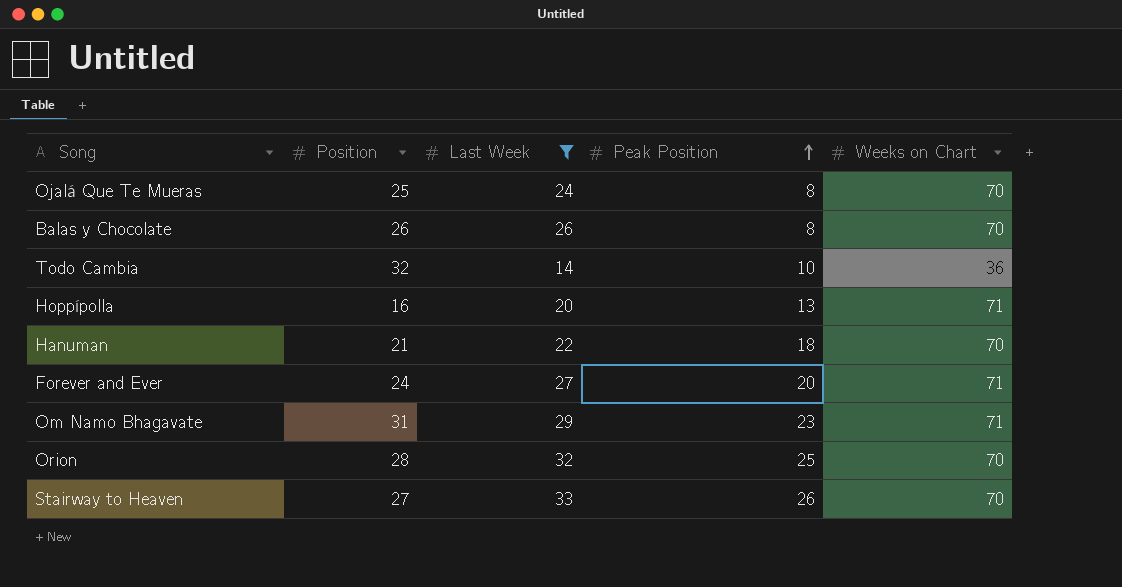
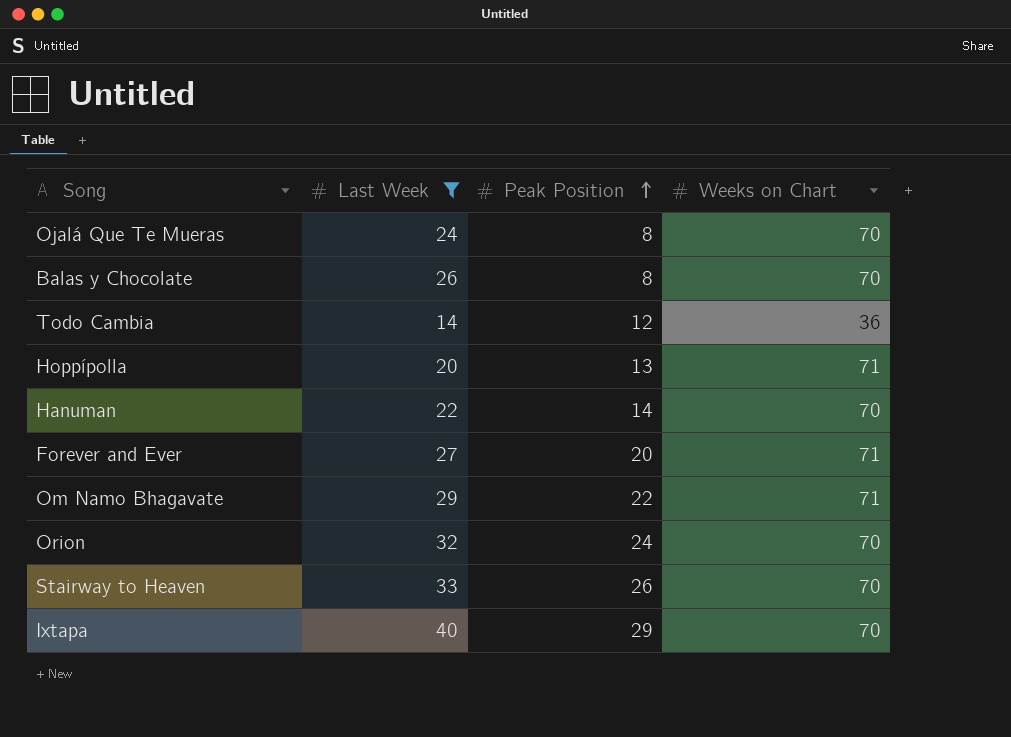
column Position | position: 2 -> none
Todo Cambia | Peak Position: 10 -> 12
Hanuman | Peak Position: 18 -> 14
Om Namo Bhagavate | Peak Position: 23 -> 22
Orion | Peak Position: 25 -> 24
row Ixtapa: none -> 40 | 29 | 70

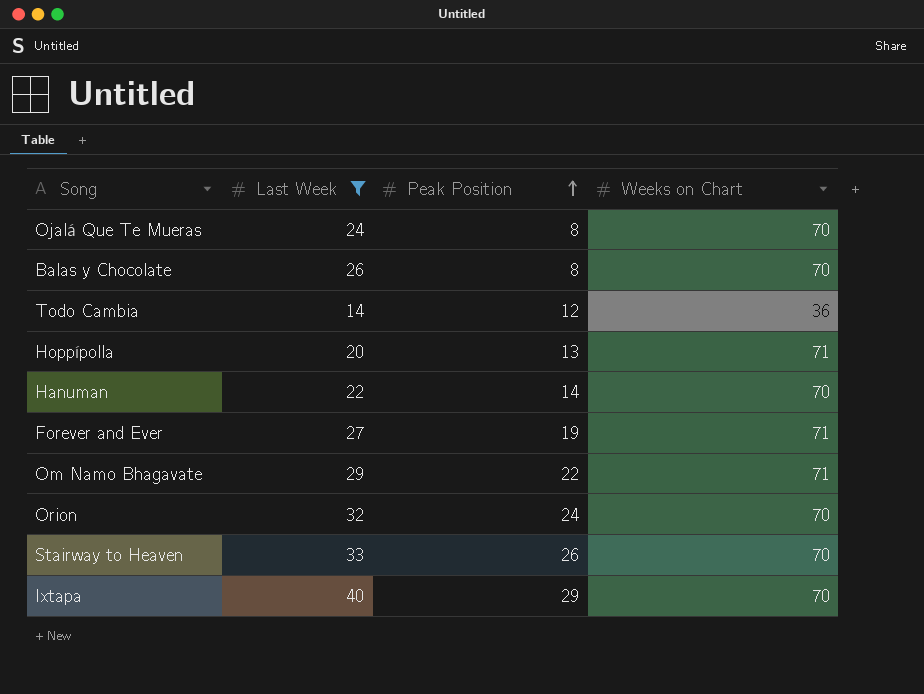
Forever and Ever | Peak Position: 20 -> 19

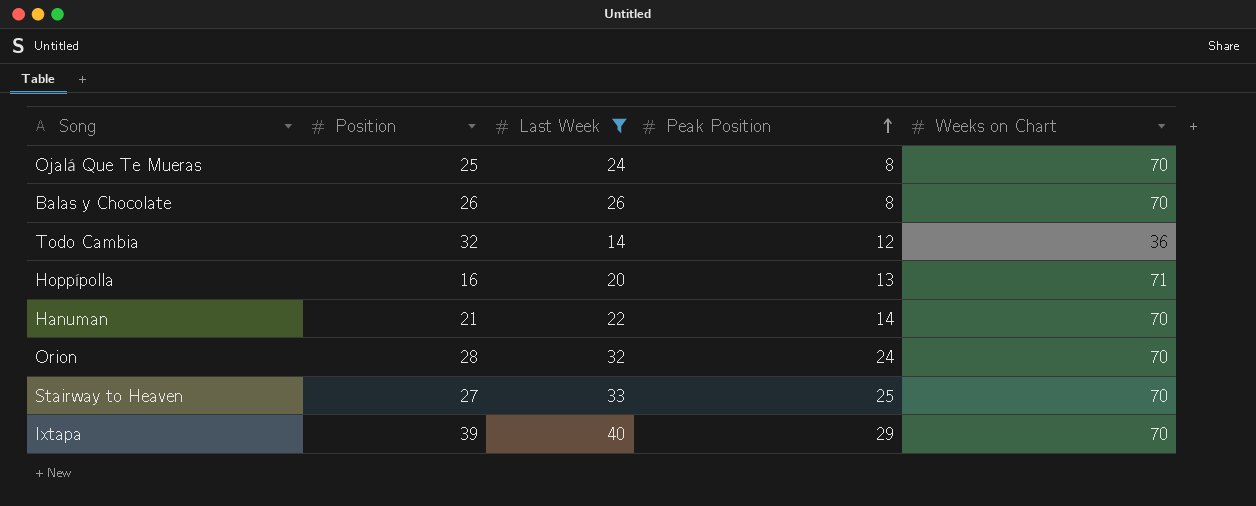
column Position | position: none -> 2
row Forever and Ever: 27 | 19 | 71 -> none
row Om Namo Bhagavate: 29 | 22 | 71 -> none
Stairway to Heaven | Peak Position: 26 -> 25

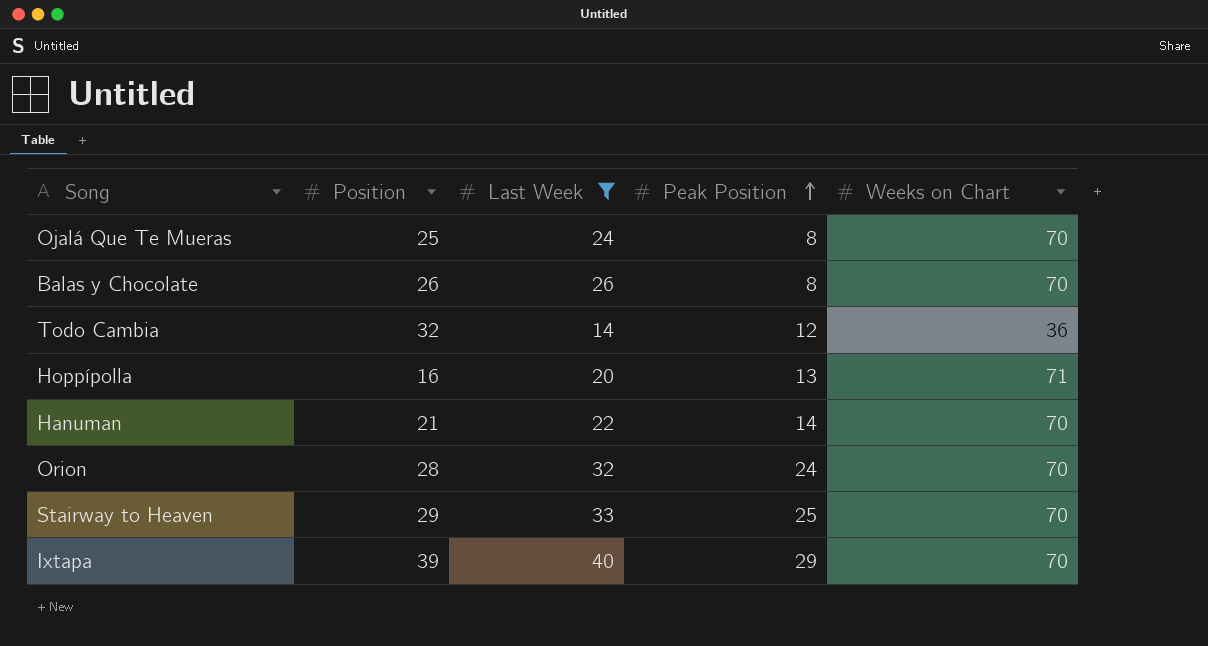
Stairway to Heaven | Position: 27 -> 29

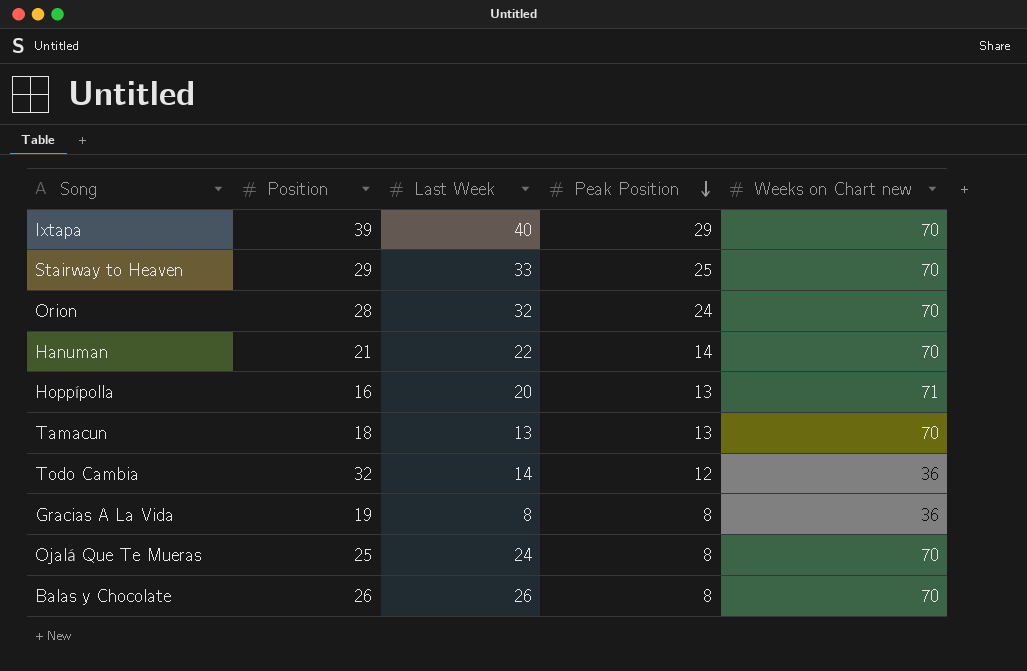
filter: Last Week >= 14 -> none
row order: Peak Position ascending -> Peak Position descending
column name: Weeks on Chart -> Weeks on Chart new

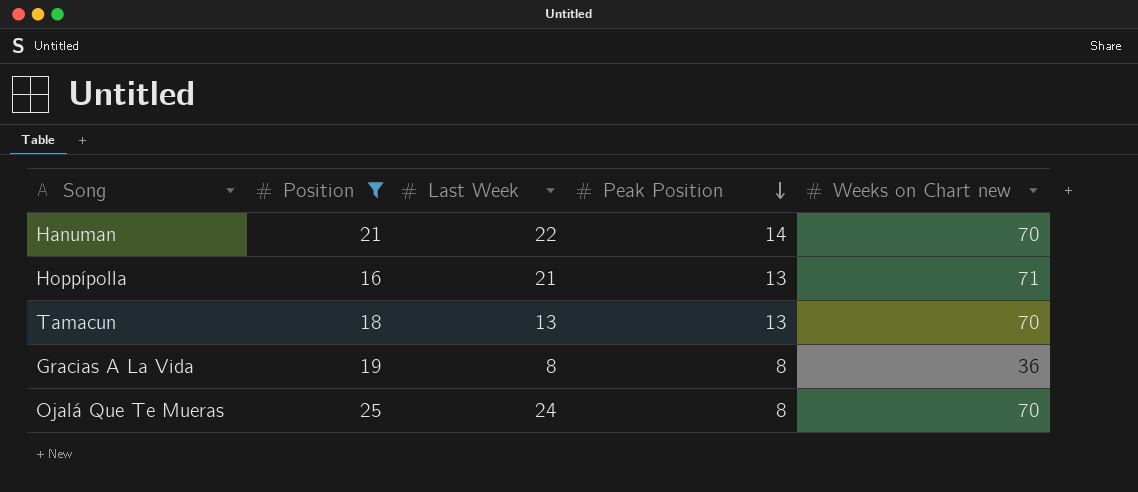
filter: none -> Position <= 25
Hoppípolla | Last Week: 20 -> 21

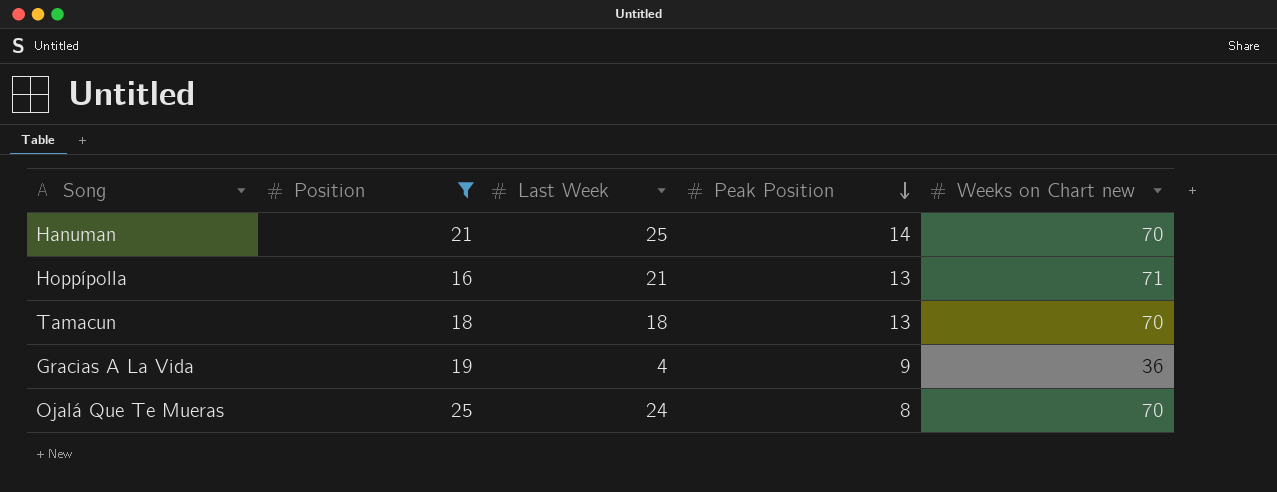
Hanuman | Last Week: 22 -> 25
Tamacun | Last Week: 13 -> 18
Gracias A La Vida | Last Week: 8 -> 4
Gracias A La Vida | Peak Position: 8 -> 9

